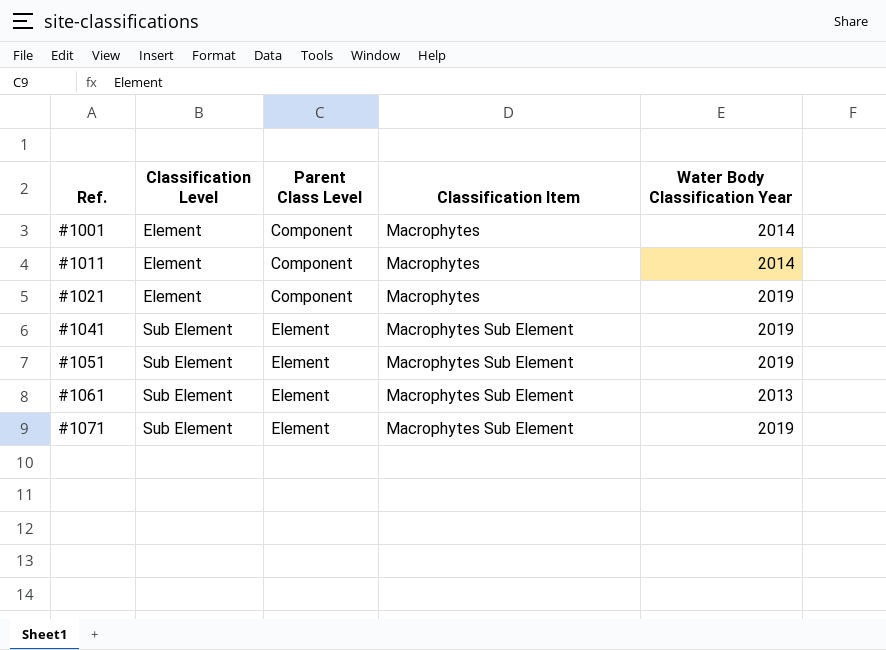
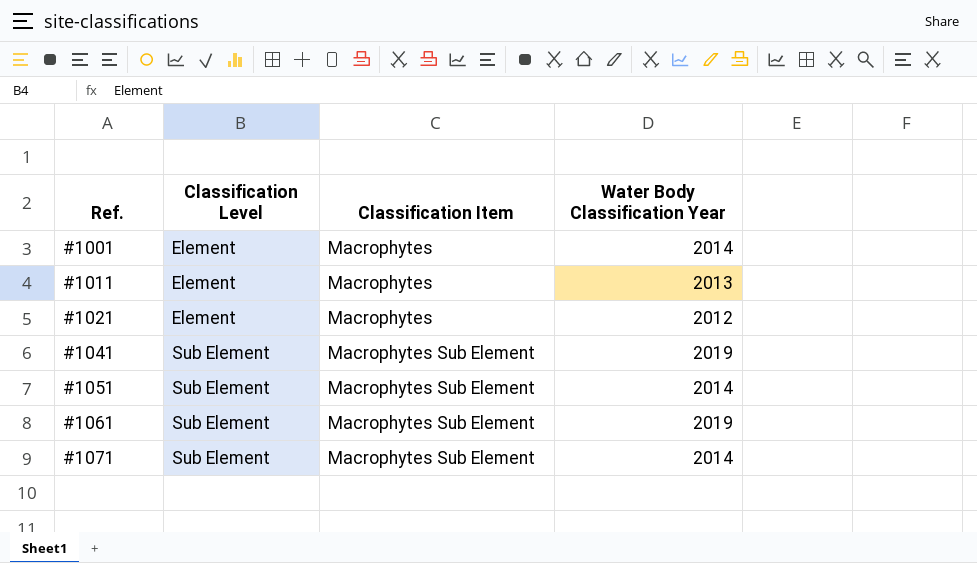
column Parent Class Level | position: 3 -> none
#1011 | Water Body Classification Year: 2014 -> 2013
#1021 | Water Body Classification Year: 2019 -> 2012
#1051 | Water Body Classification Year: 2019 -> 2014
#1061 | Water Body Classification Year: 2013 -> 2019
#1071 | Water Body Classification Year: 2019 -> 2014

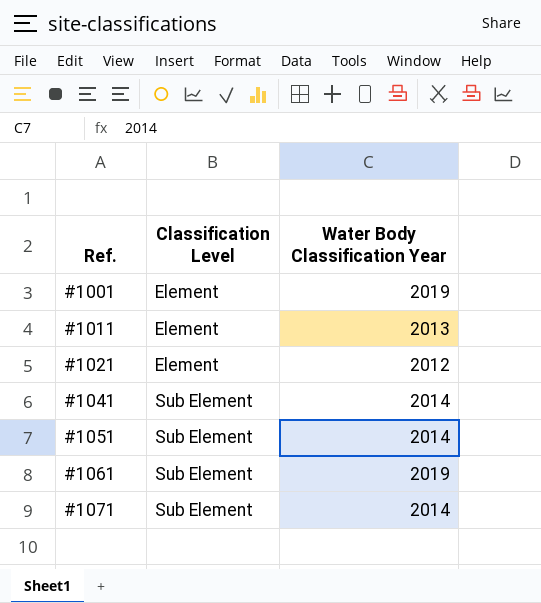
column Classification Item | position: 3 -> none
#1001 | Water Body Classification Year: 2014 -> 2019
#1041 | Water Body Classification Year: 2019 -> 2014

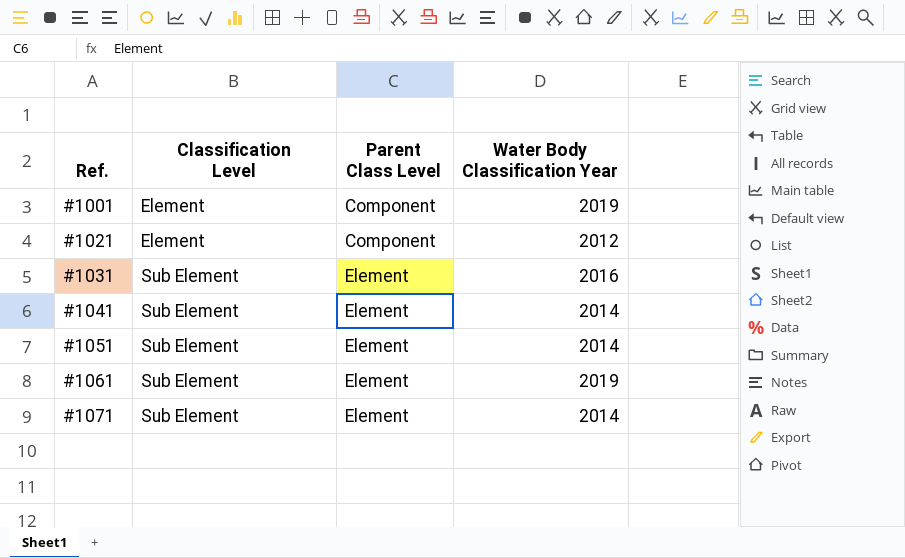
column Parent Class Level | position: none -> 3
row #1011: Element | 2013 -> none
row #1031: none -> Sub Element | Element | 2016

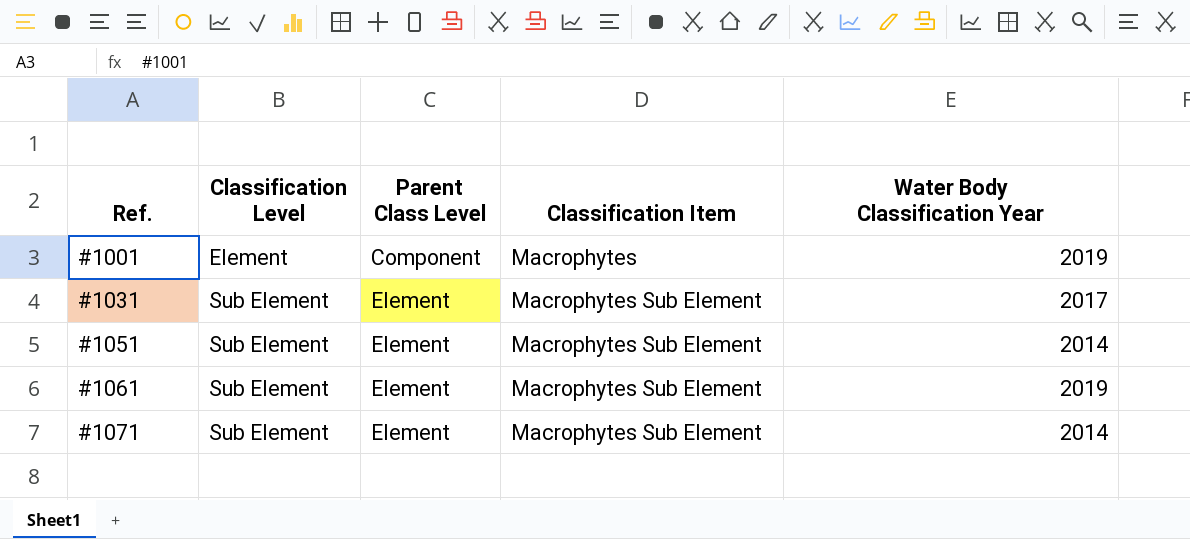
column Classification Item | position: none -> 4
row #1021: Element | Component | 2012 -> none
row #1041: Sub Element | Element | 2014 -> none
#1031 | Water Body Classification Year: 2016 -> 2017

